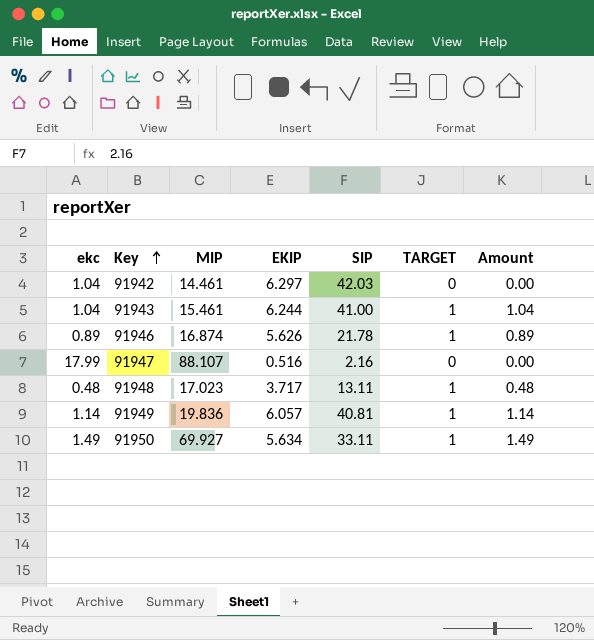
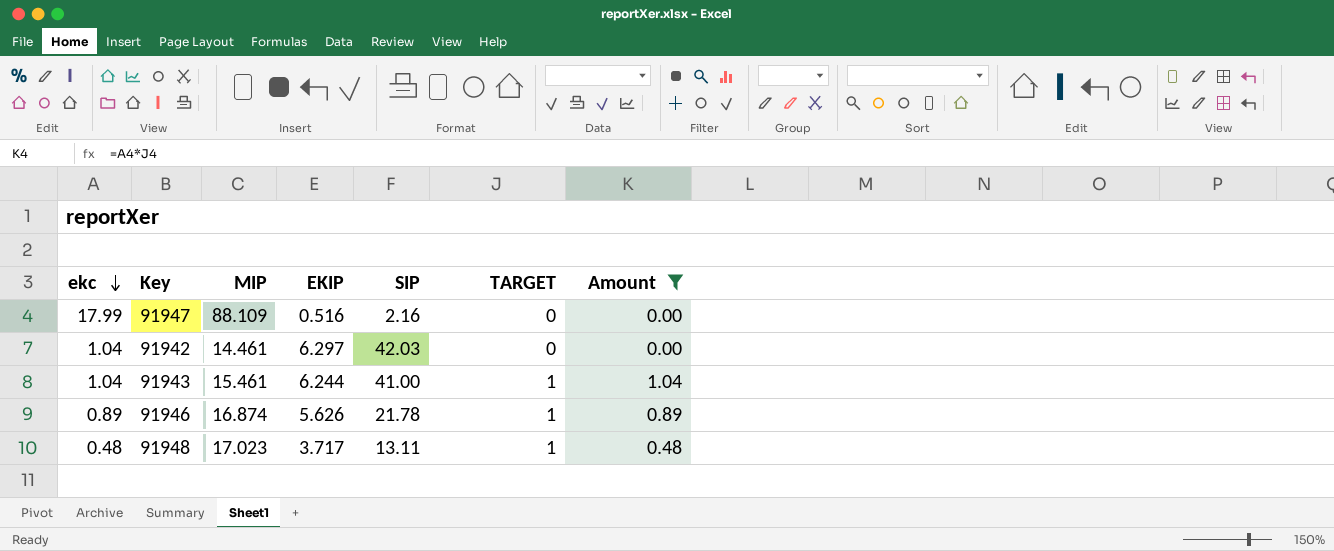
filter: none -> Amount <= 1.04
row order: Key ascending -> ekc descending
91947 | MIP: 88.107 -> 88.109

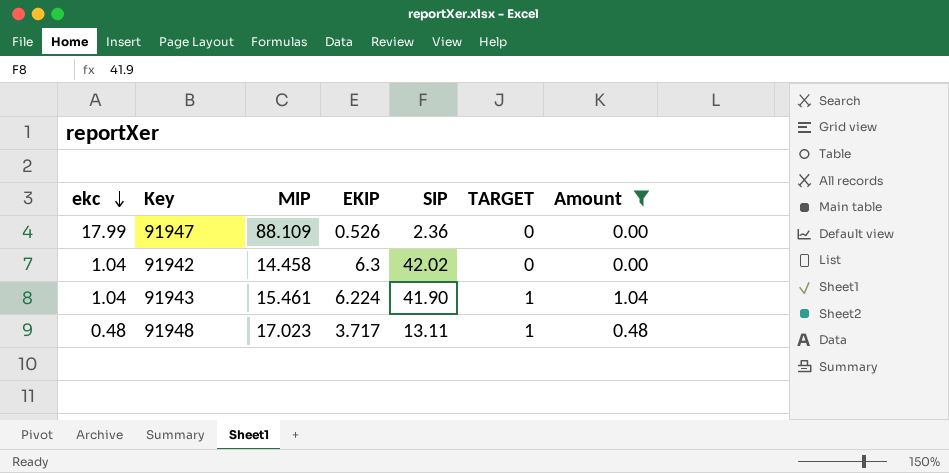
row 91946: 0.89 | 16.874 | 5.626 | 21.78 | 1 | 0.89 -> none
91947 | EKIP: 0.516 -> 0.526
91947 | SIP: 2.16 -> 2.36
91942 | MIP: 14.461 -> 14.458
91942 | EKIP: 6.297 -> 6.3
91942 | SIP: 42.03 -> 42.02
91943 | EKIP: 6.244 -> 6.224
91943 | SIP: 41.00 -> 41.90

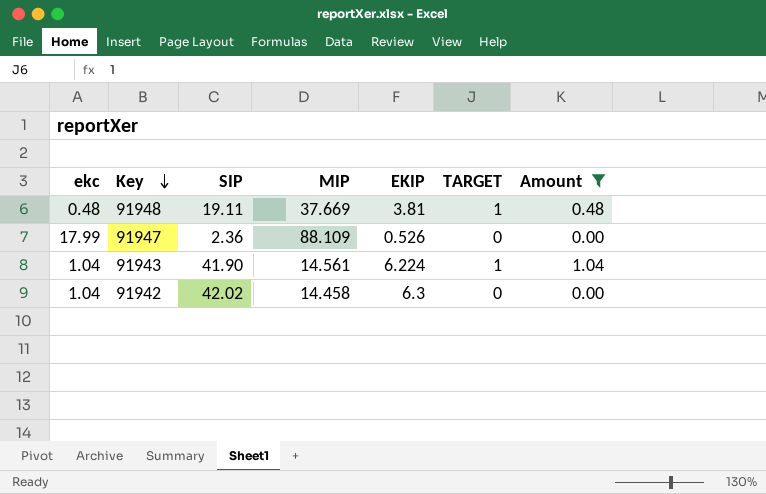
row order: ekc descending -> Key descending
column SIP | position: 5 -> 3
91948 | SIP: 13.11 -> 19.11
91948 | MIP: 17.023 -> 37.669
91948 | EKIP: 3.717 -> 3.81
91943 | MIP: 15.461 -> 14.561

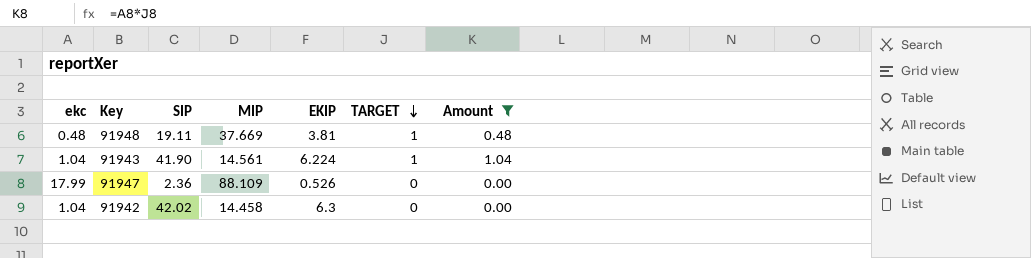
row order: Key descending -> TARGET descending

